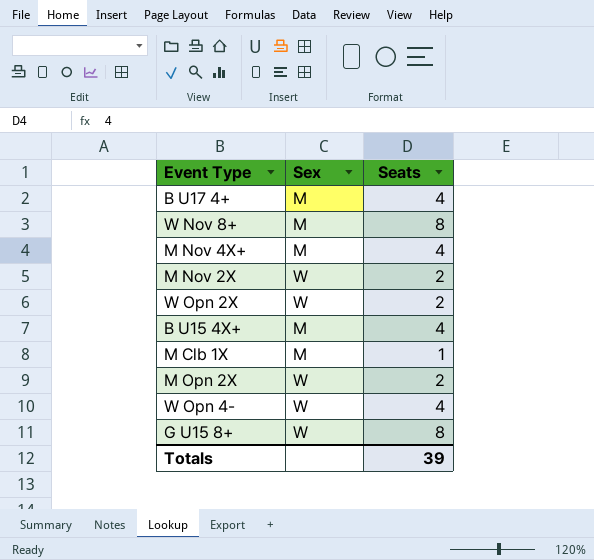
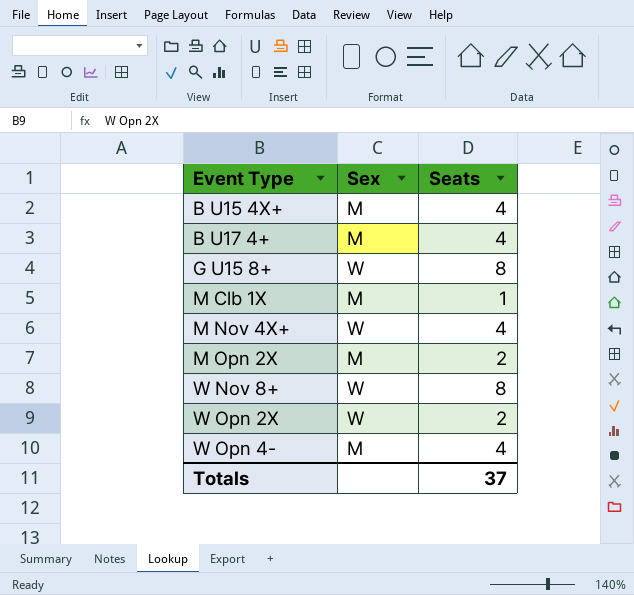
row order: none -> Event Type ascending
row M Nov 2X: W | 2 -> none
M Nov 4X+ | Sex: M -> W
M Opn 2X | Sex: W -> M
W Nov 8+ | Sex: M -> W
W Opn 4- | Sex: W -> M
Totals | Seats: 39 -> 37

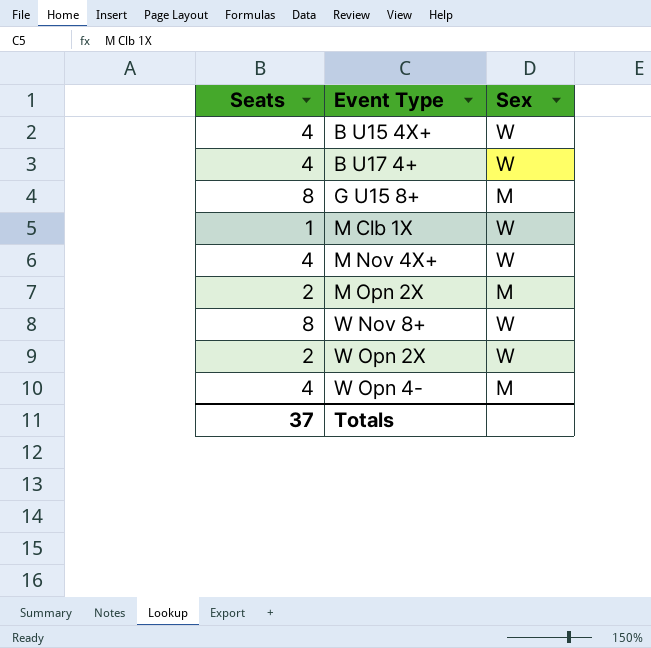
column Seats | position: 3 -> 1
B U15 4X+ | Sex: M -> W
B U17 4+ | Sex: M -> W
G U15 8+ | Sex: W -> M
M Clb 1X | Sex: M -> W

